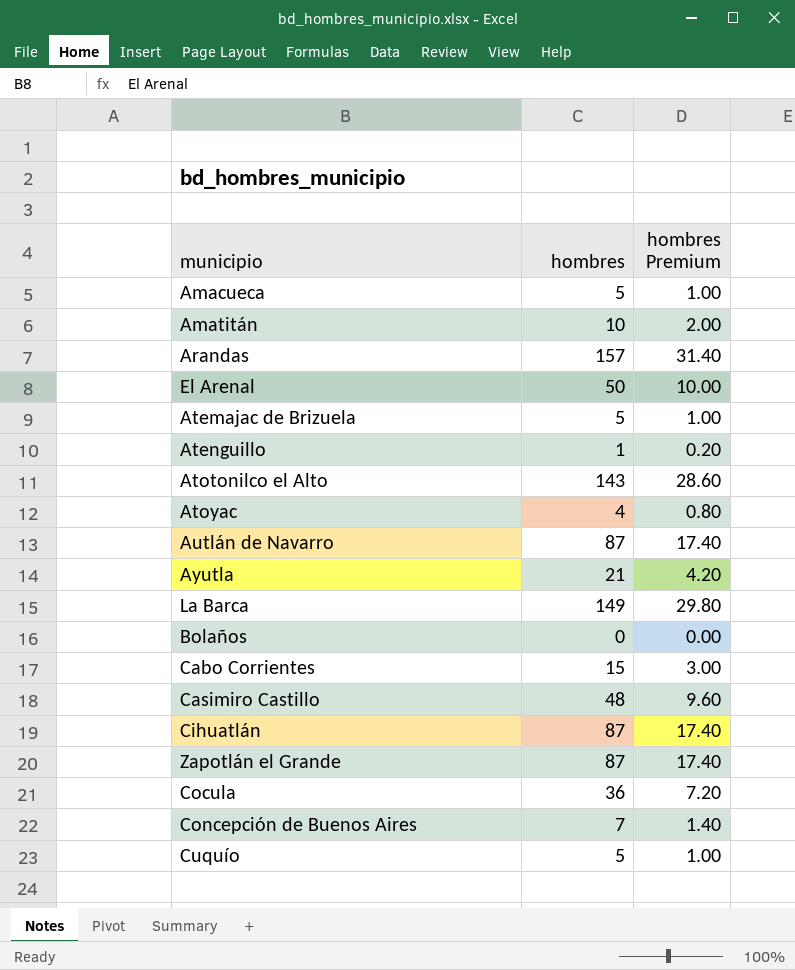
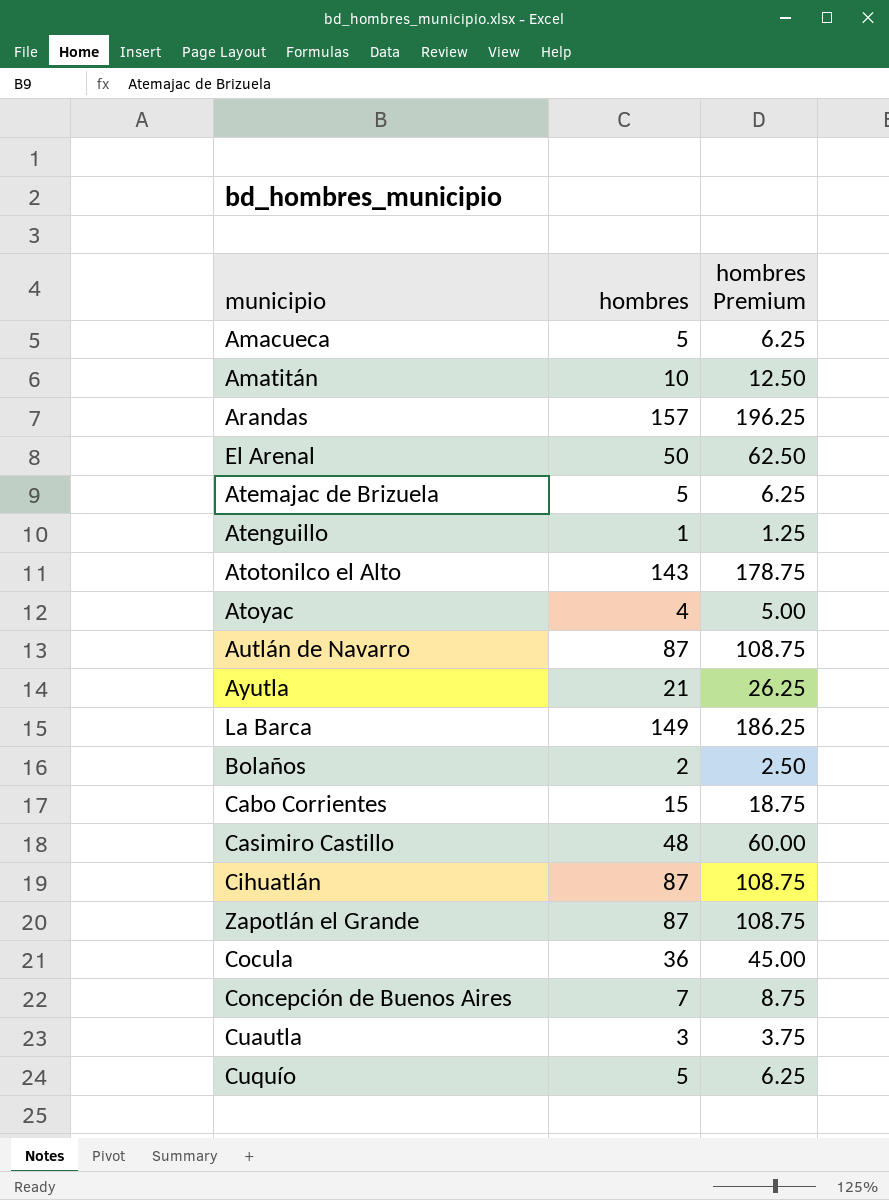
column hombres Premium | formula: [hombres] * 0.2 -> [hombres] * 1.25
Bolaños | hombres: 0 -> 2
row Cuautla: none -> 3 | 3.75

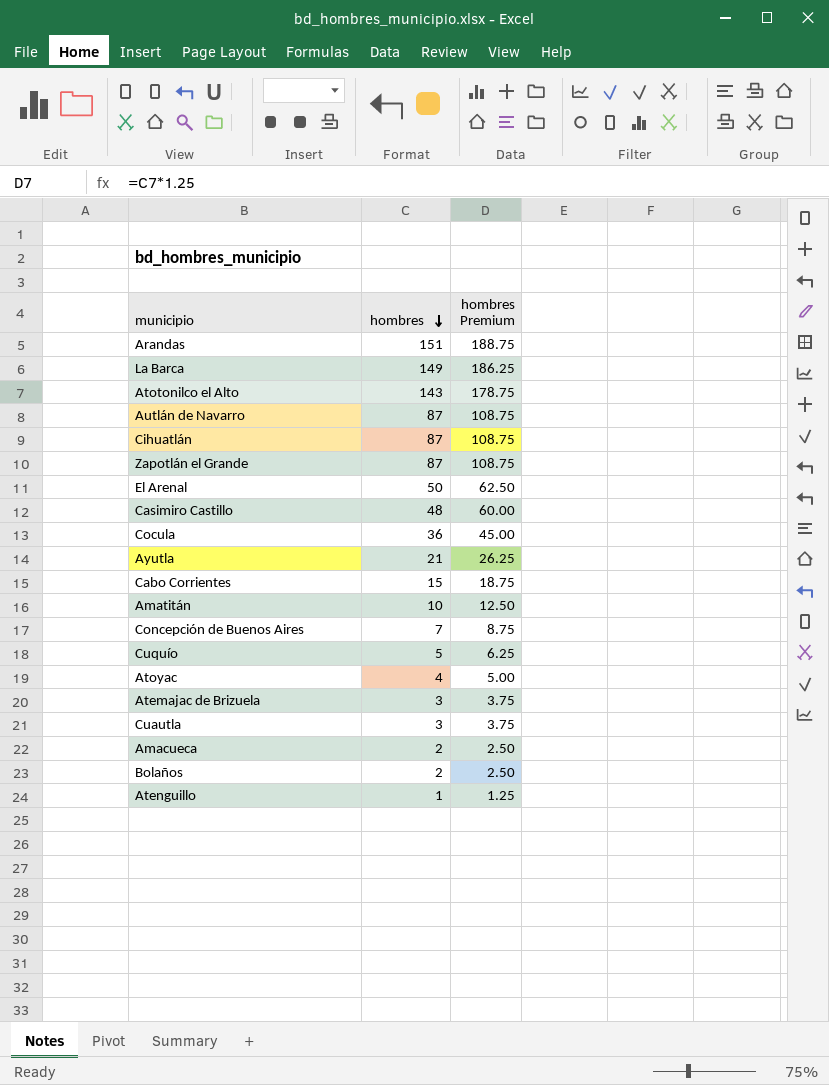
row order: none -> hombres descending
Arandas | hombres: 157 -> 151
Arandas | hombres Premium: 196.25 -> 188.75
Atemajac de Brizuela | hombres: 5 -> 3
Atemajac de Brizuela | hombres Premium: 6.25 -> 3.75
Amacueca | hombres: 5 -> 2
Amacueca | hombres Premium: 6.25 -> 2.50

